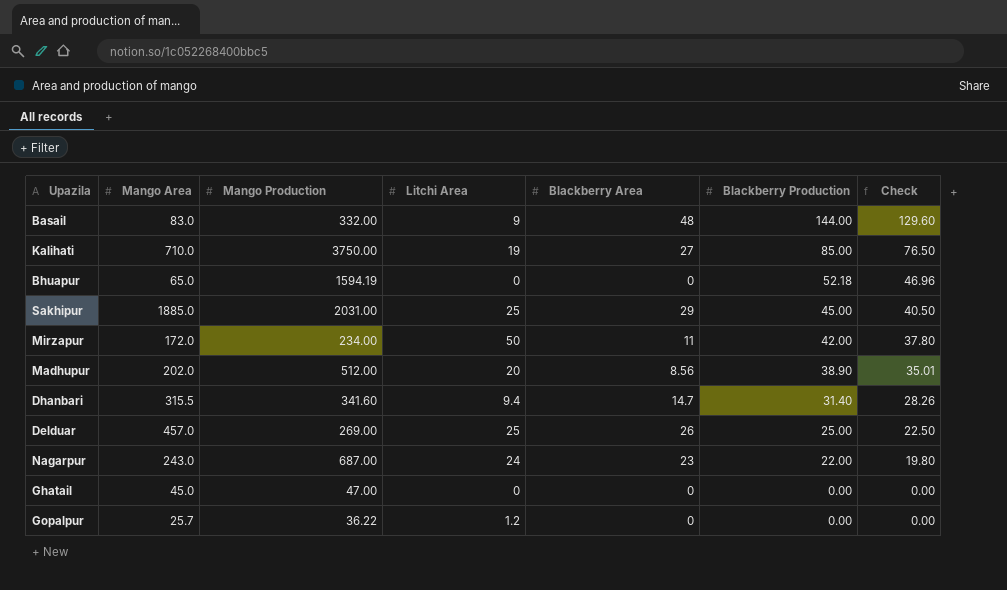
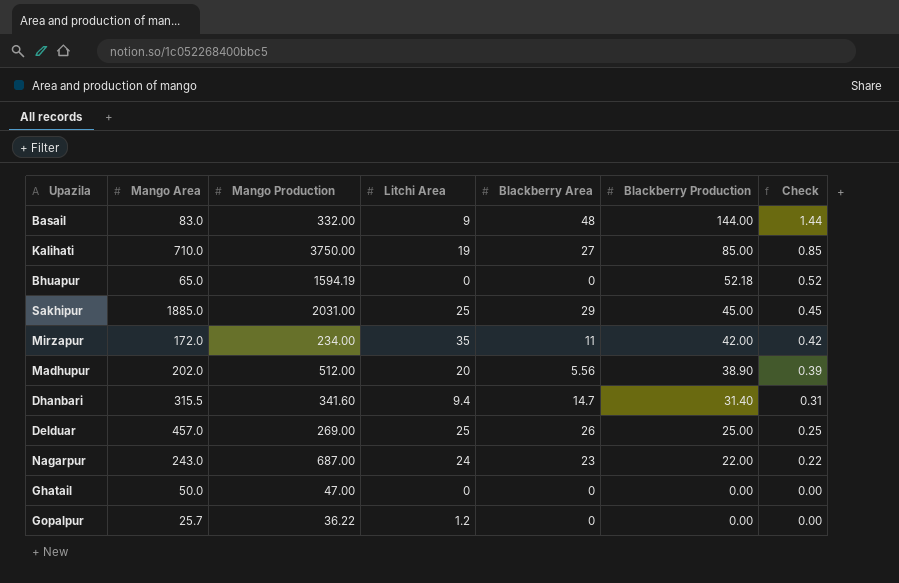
column Check | formula: [Blackberry Production] * 0.9 -> [Blackberry Production] * 0.01
Mirzapur | Litchi Area: 50 -> 35
Madhupur | Blackberry Area: 8.56 -> 5.56
Ghatail | Mango Area: 45.0 -> 50.0

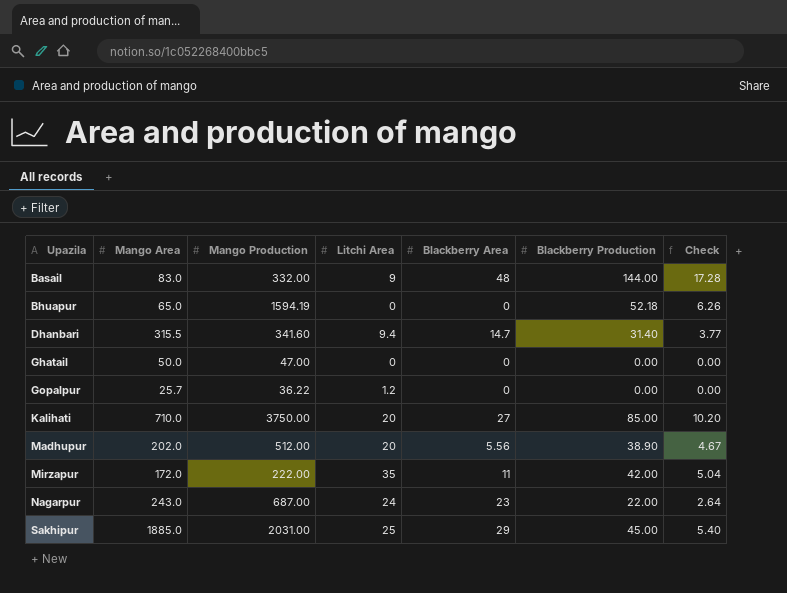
row order: Blackberry Production descending -> Upazila ascending
column Check | formula: [Blackberry Production] * 0.01 -> [Blackberry Production] * 0.12
row Delduar: 457.0 | 269.00 | 25 | 26 | 25.00 | 0.25 -> none
Kalihati | Litchi Area: 19 -> 20
Mirzapur | Mango Production: 234.00 -> 222.00

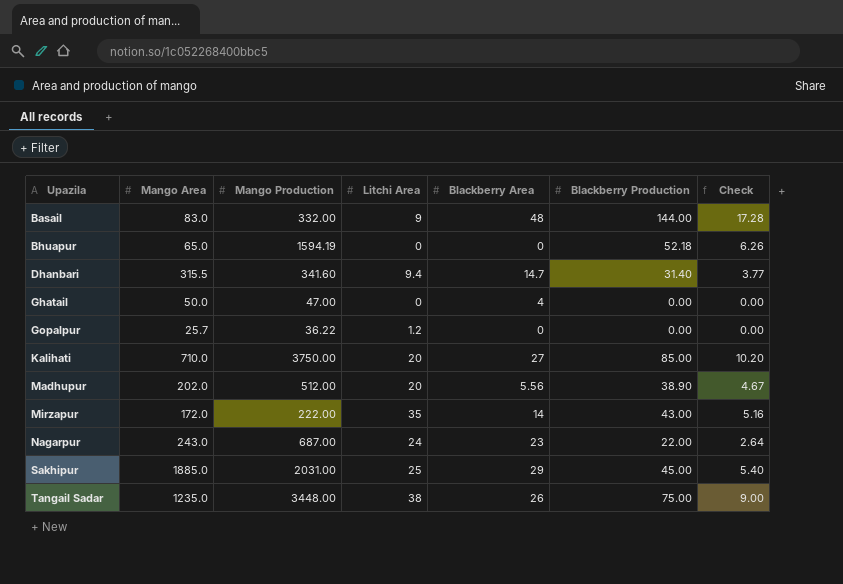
Ghatail | Blackberry Area: 0 -> 4
Mirzapur | Blackberry Area: 11 -> 14
Mirzapur | Blackberry Production: 42.00 -> 43.00
Mirzapur | Check: 5.04 -> 5.16
row Tangail Sadar: none -> 1235.0 | 3448.00 | 38 | 26 | 75.00 | 9.00

